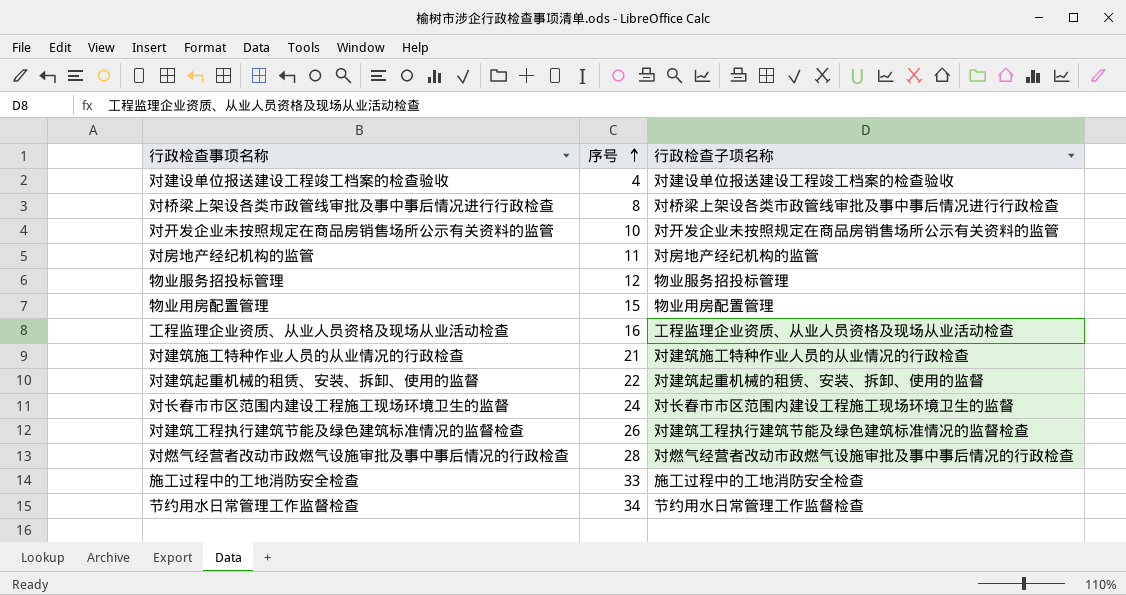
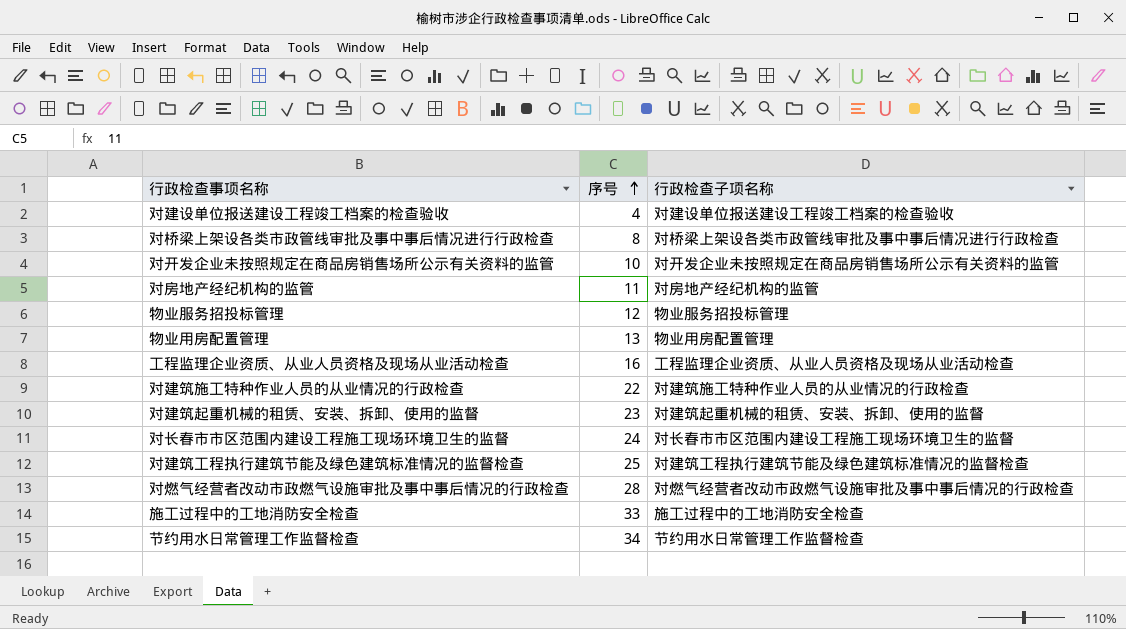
物业用房配置管理 | 序号: 15 -> 13
对建筑施工特种作业人员的从业情况的行政检查 | 序号: 21 -> 22
对建筑起重机械的租赁、安装、拆卸、使用的监督 | 序号: 22 -> 23
对建筑工程执行建筑节能及绿色建筑标准情况的监督检查 | 序号: 26 -> 25

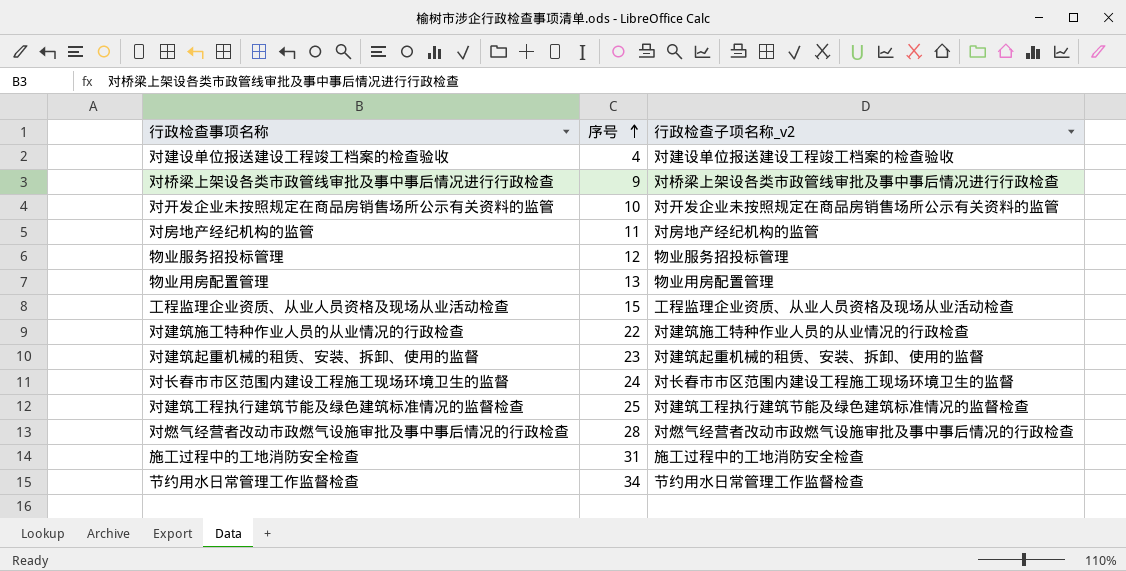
column name: 行政检查子项名称 -> 行政检查子项名称_v2
对桥梁上架设各类市政管线审批及事中事后情况进行行政检查 | 序号: 8 -> 9
工程监理企业资质、从业人员资格及现场从业活动检查 | 序号: 16 -> 15
施工过程中的工地消防安全检查 | 序号: 33 -> 31

